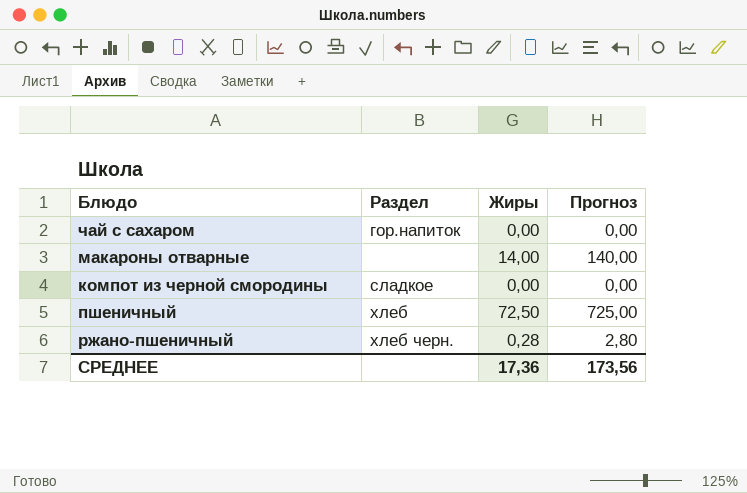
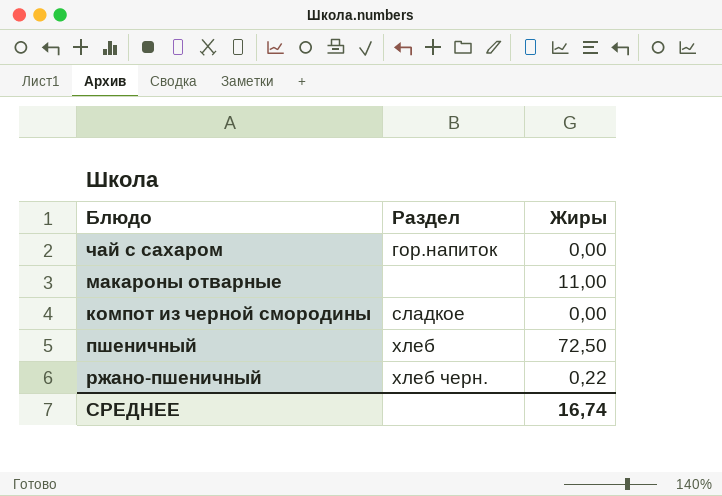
column Прогноз | formula: [Жиры] * 10 -> none
макароны отварные | Жиры: 14,00 -> 11,00
ржано-пшеничный | Жиры: 0,28 -> 0,22
СРЕДНЕЕ | Жиры: 17,36 -> 16,74

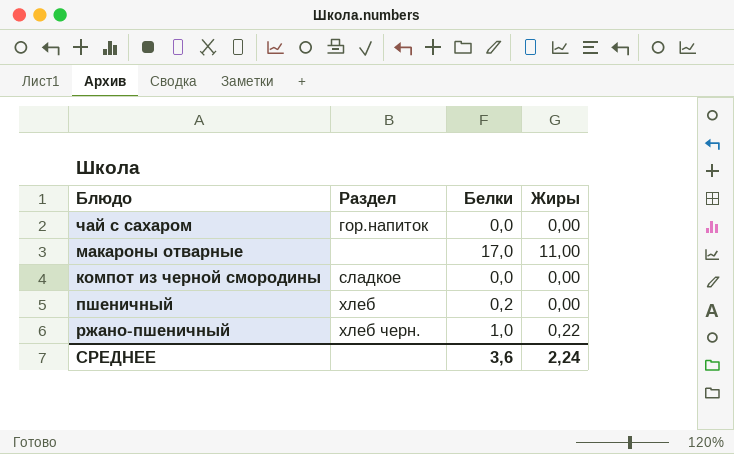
column Белки | position: none -> 3
пшеничный | Жиры: 72,50 -> 0,00
СРЕДНЕЕ | Жиры: 16,74 -> 2,24

